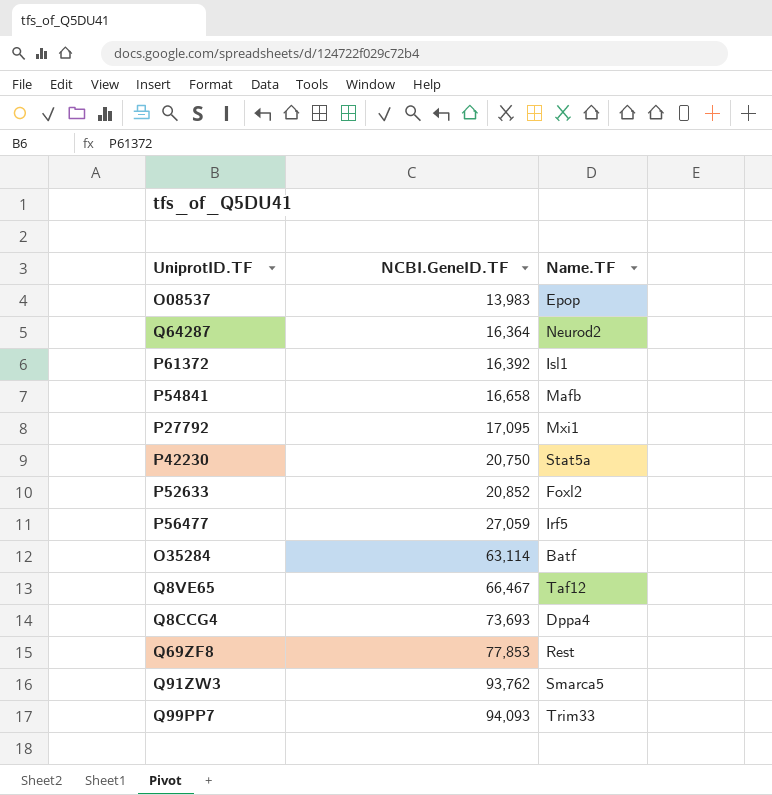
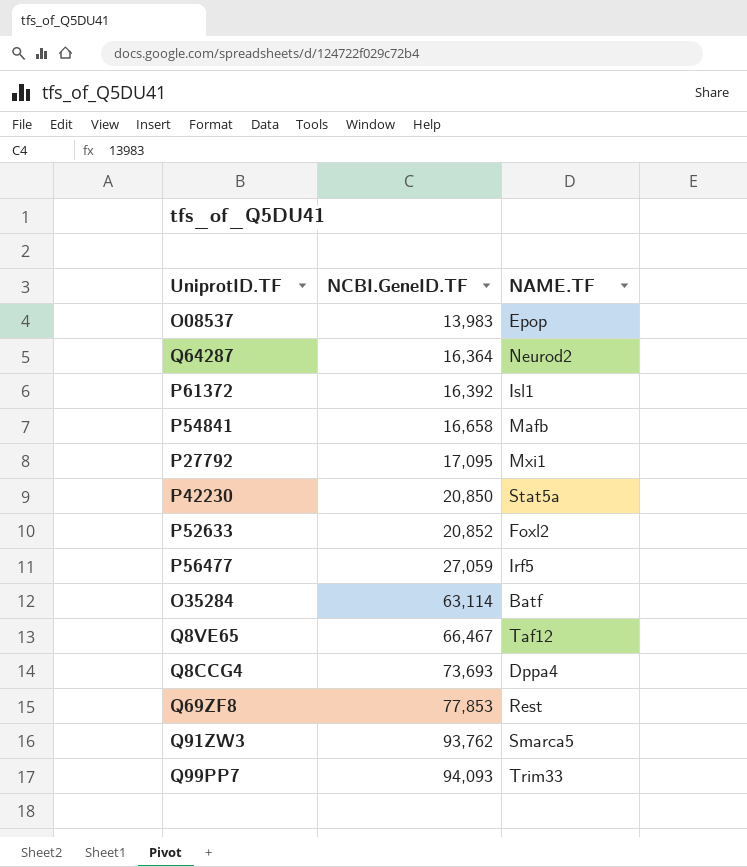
column name: Name.TF -> NAME.TF
P42230 | NCBI.GeneID.TF: 20,750 -> 20,850

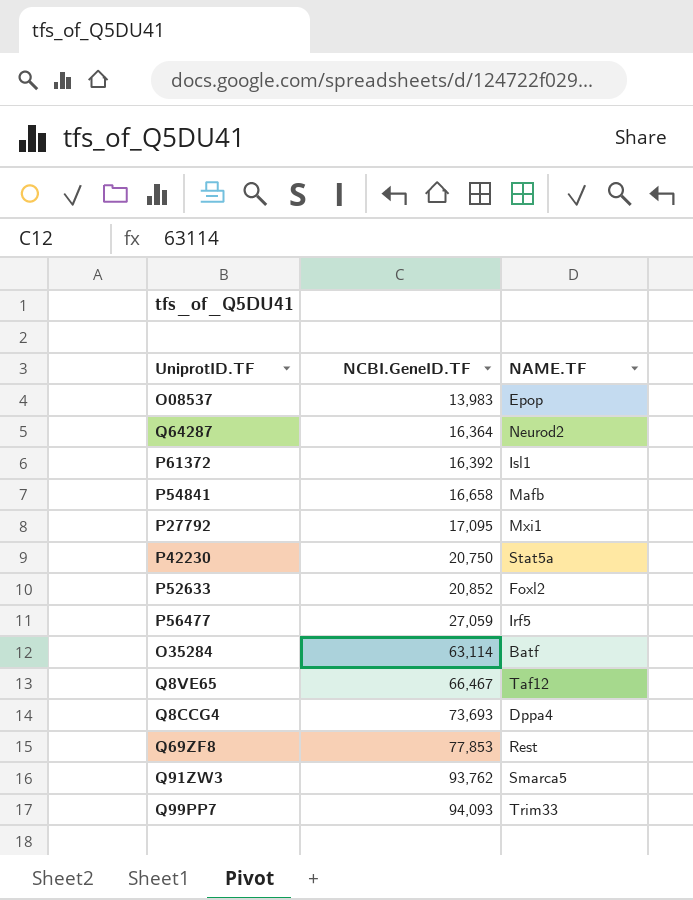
P42230 | NCBI.GeneID.TF: 20,850 -> 20,750

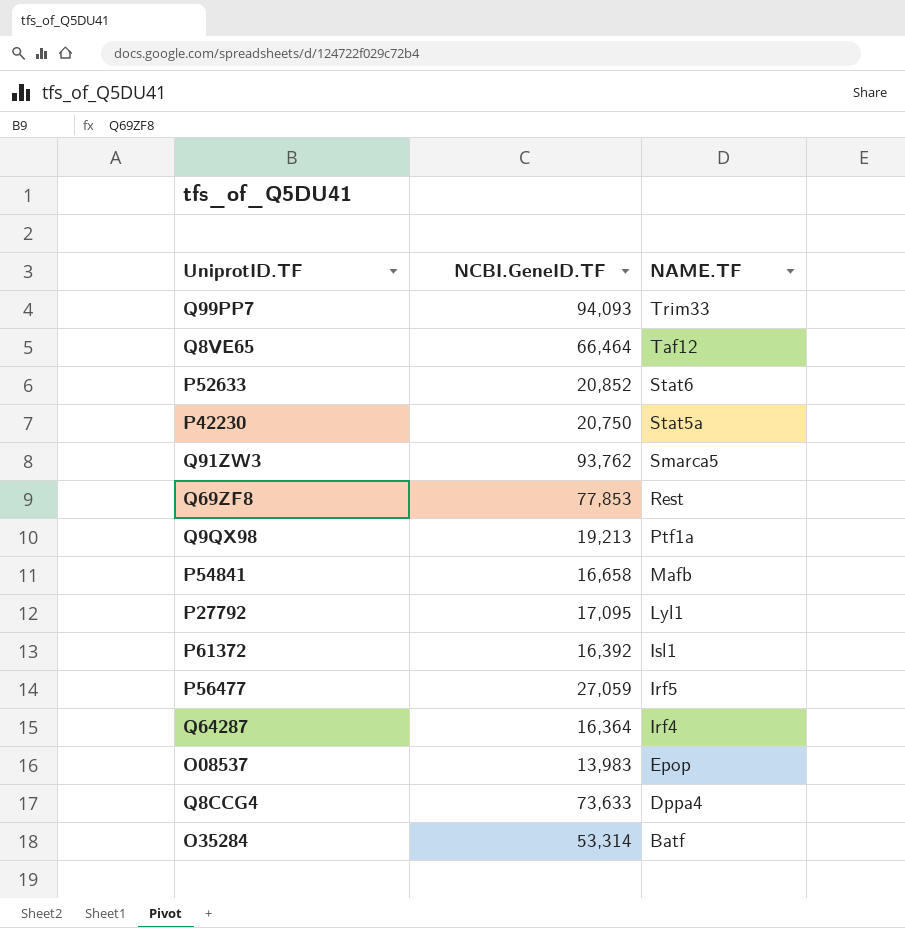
row order: NCBI.GeneID.TF ascending -> NAME.TF descending
Q8VE65 | NCBI.GeneID.TF: 66,467 -> 66,464
P52633 | NAME.TF: Foxl2 -> Stat6
row Q9QX98: none -> 19,213 | Ptf1a
P27792 | NAME.TF: Mxi1 -> Lyl1
Q64287 | NAME.TF: Neurod2 -> Irf4
Q8CCG4 | NCBI.GeneID.TF: 73,693 -> 73,633
O35284 | NCBI.GeneID.TF: 63,114 -> 53,314

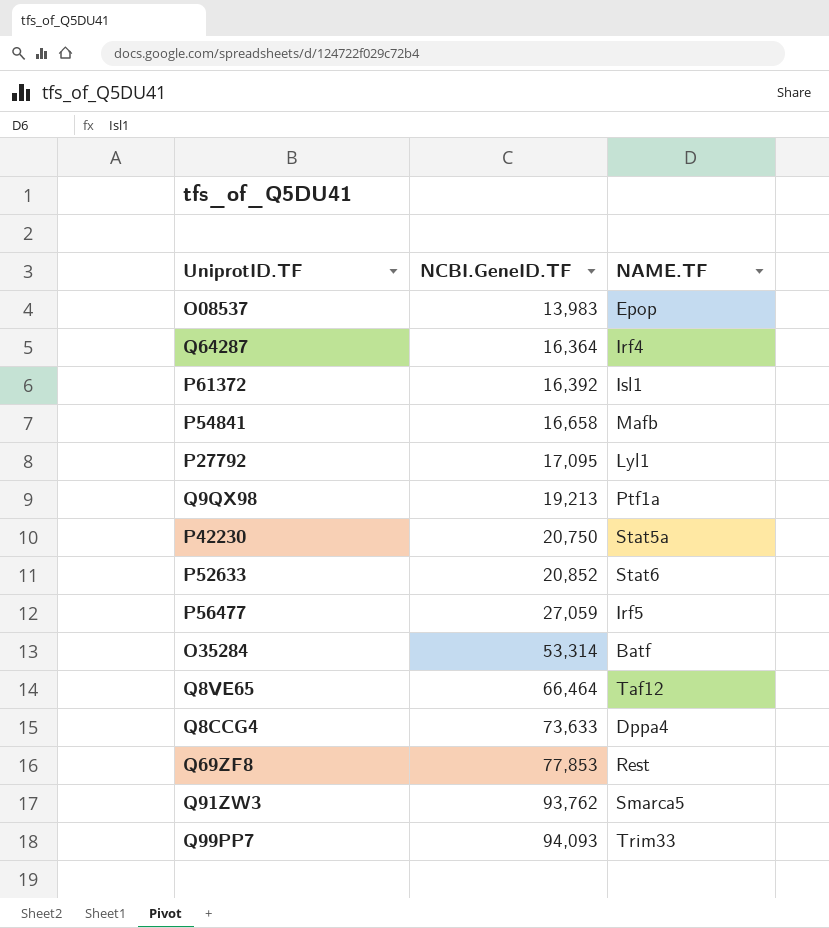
row order: NAME.TF descending -> NCBI.GeneID.TF ascending

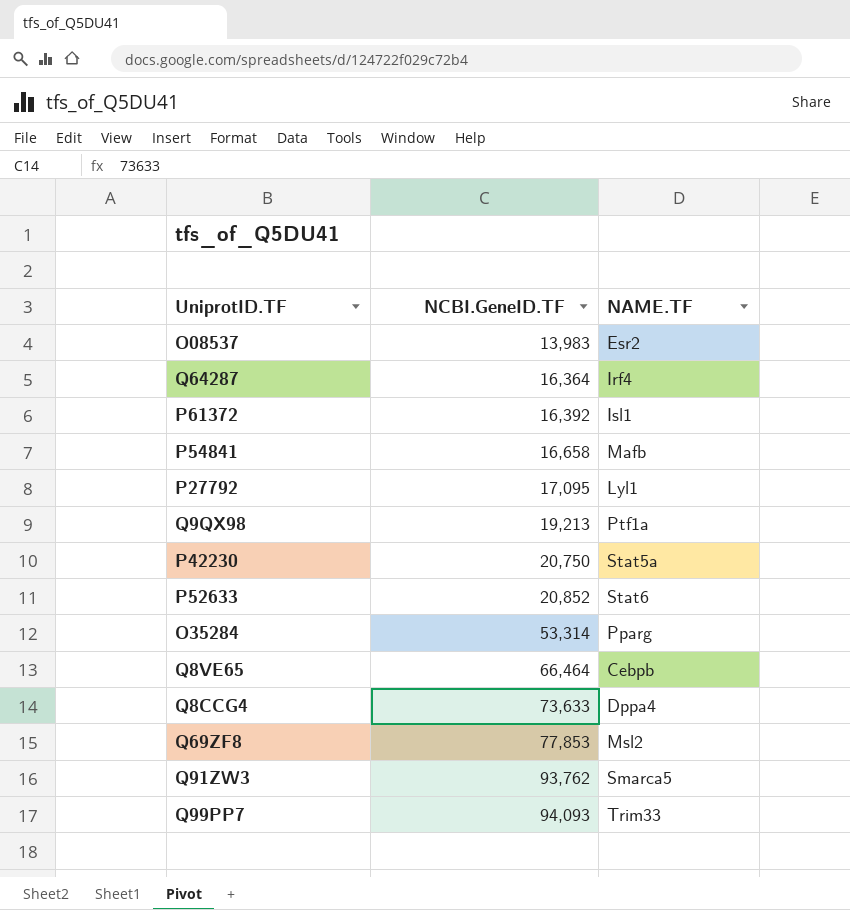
row P56477: 27,059 | Irf5 -> none
O08537 | NAME.TF: Epop -> Esr2
O35284 | NAME.TF: Batf -> Pparg
Q8VE65 | NAME.TF: Taf12 -> Cebpb
Q69ZF8 | NAME.TF: Rest -> Msl2

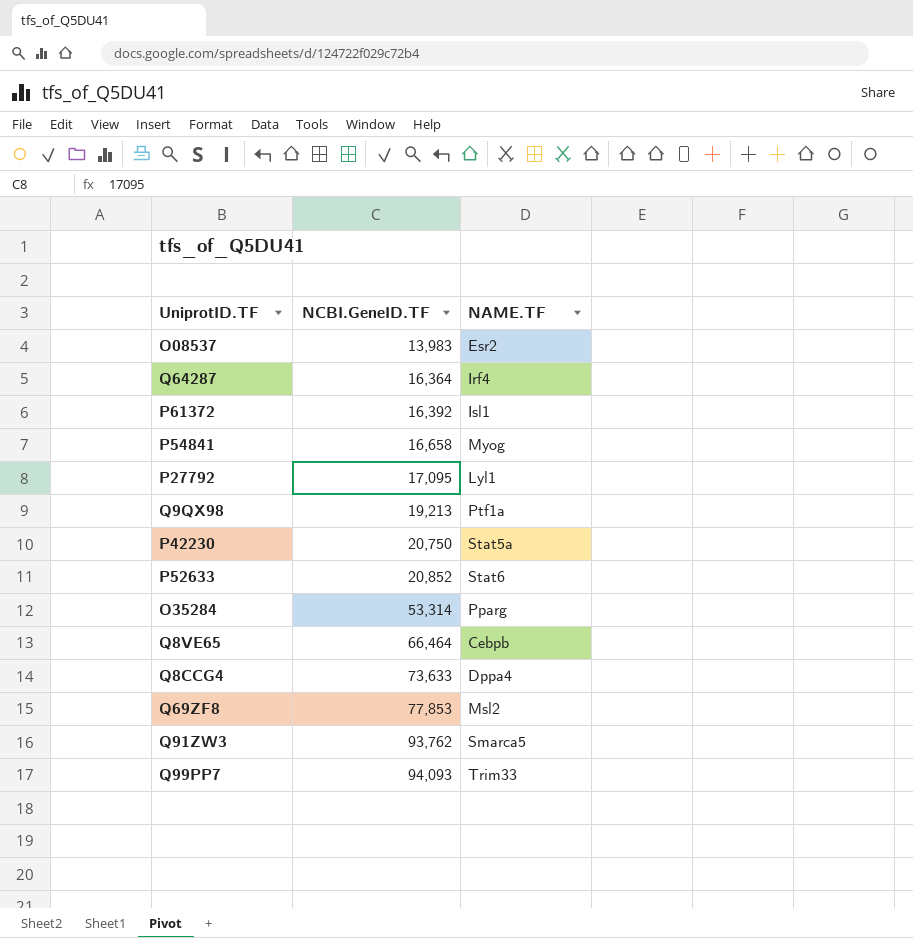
P54841 | NAME.TF: Mafb -> Myog

